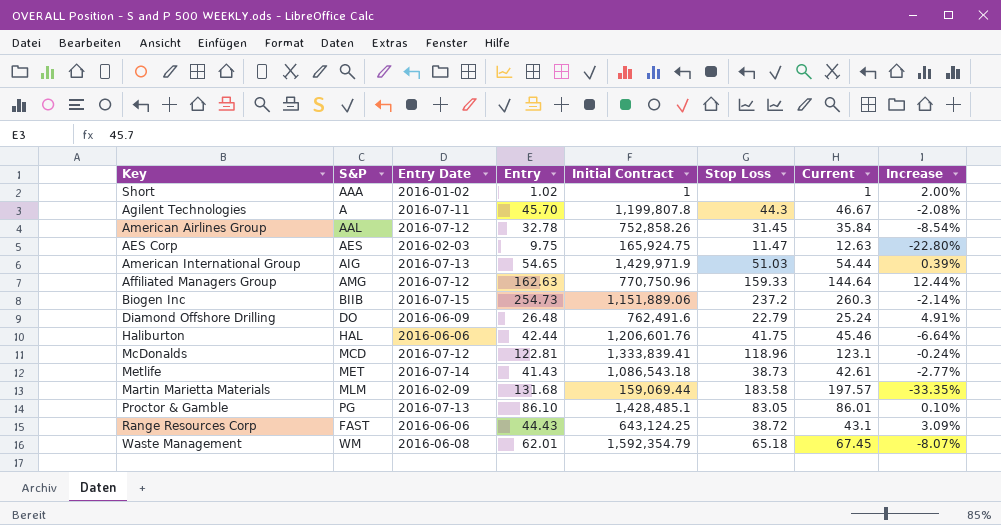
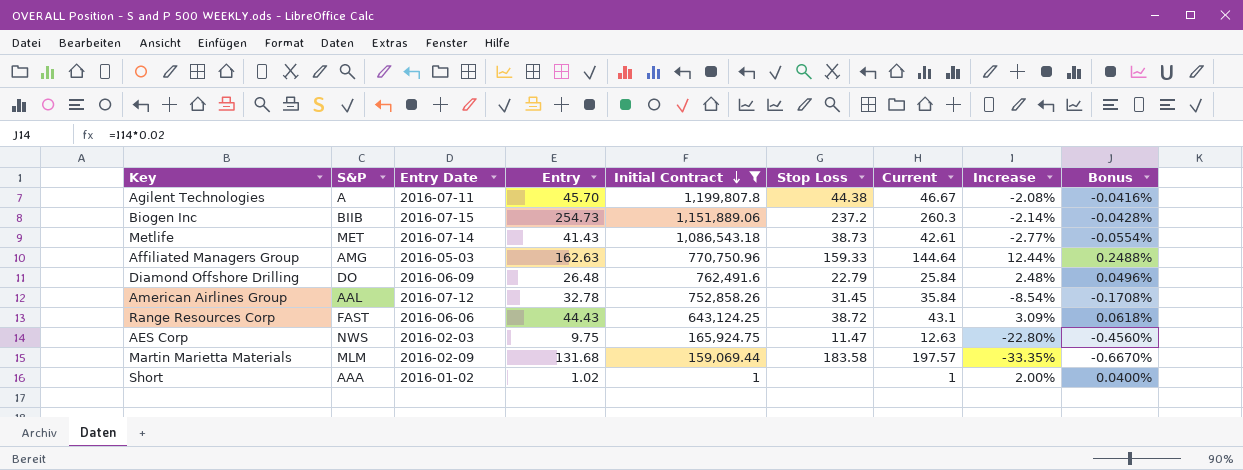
filter: none -> Initial Contract <= 1,199,807.8
row order: none -> Initial Contract descending
column Bonus | formula: none -> [Increase] * 0.02
Agilent Technologies | Stop Loss: 44.3 -> 44.38
Affiliated Managers Group | Entry Date: 2016-07-12 -> 2016-05-03
Diamond Offshore Drilling | Current: 25.24 -> 25.84
Diamond Offshore Drilling | Increase: 4.91% -> 2.48%
AES Corp | S&P: AES -> NWS

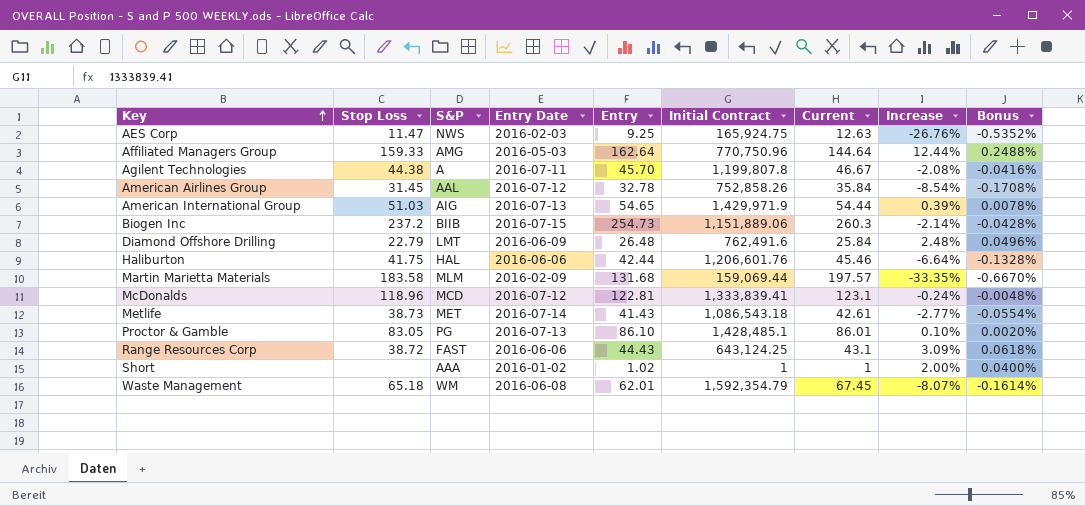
filter: Initial Contract <= 1,199,807.8 -> none
row order: Initial Contract descending -> Key ascending
column Stop Loss | position: 6 -> 2
AES Corp | Entry: 9.75 -> 9.25
AES Corp | Increase: -22.80% -> -26.76%
AES Corp | Bonus: -0.4560% -> -0.5352%
Affiliated Managers Group | Entry: 162.63 -> 162.64
Diamond Offshore Drilling | S&P: DO -> LMT

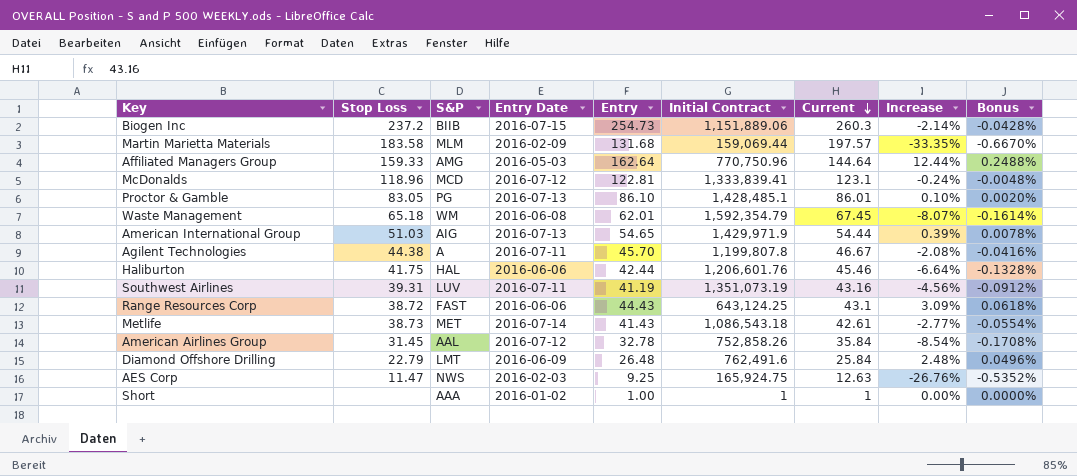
row order: Key ascending -> Current descending
row Southwest Airlines: none -> 39.31 | LUV | 2016-07-11 | 41.19 | 1,351,073.19 | 43.16 | -4.56% | -0.0912%
Short | Entry: 1.02 -> 1.00
Short | Increase: 2.00% -> 0.00%
Short | Bonus: 0.0400% -> 0.0000%

